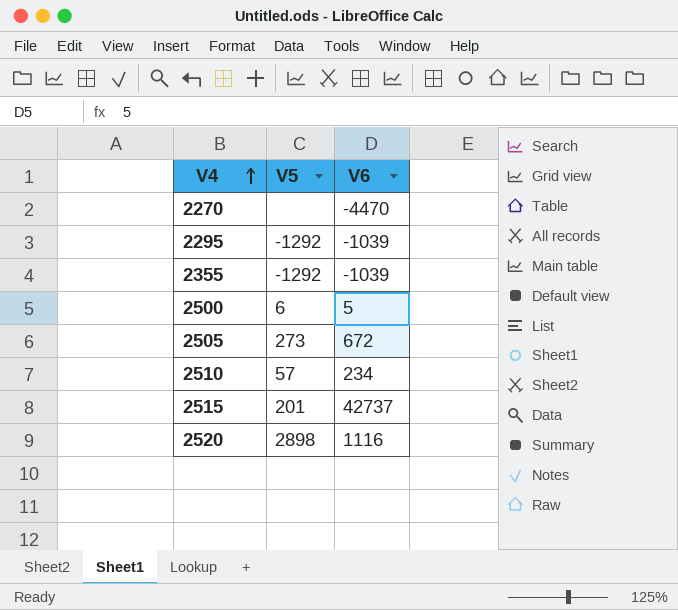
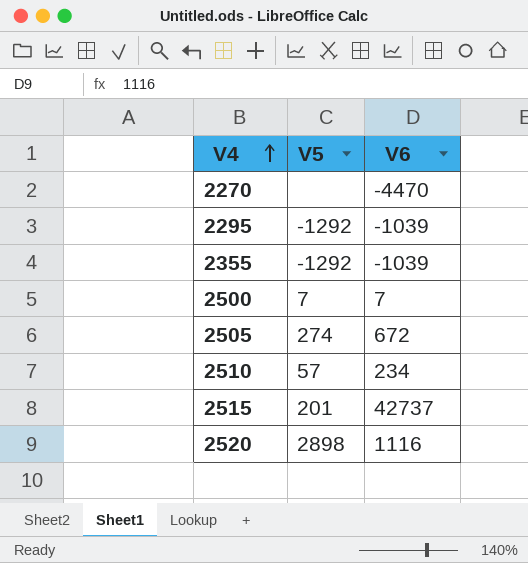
2500 | V5: 6 -> 7
2500 | V6: 5 -> 7
2505 | V5: 273 -> 274

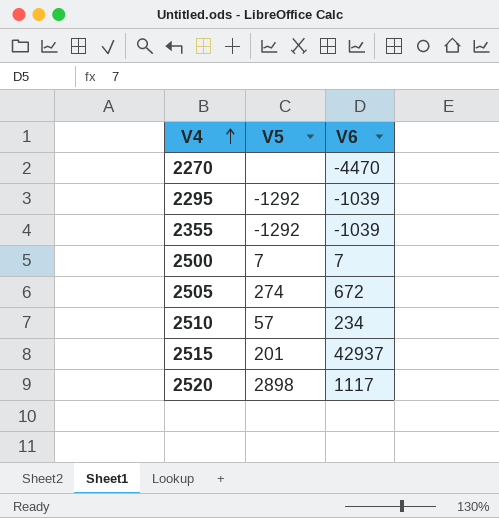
2515 | V6: 42737 -> 42937
2520 | V6: 1116 -> 1117

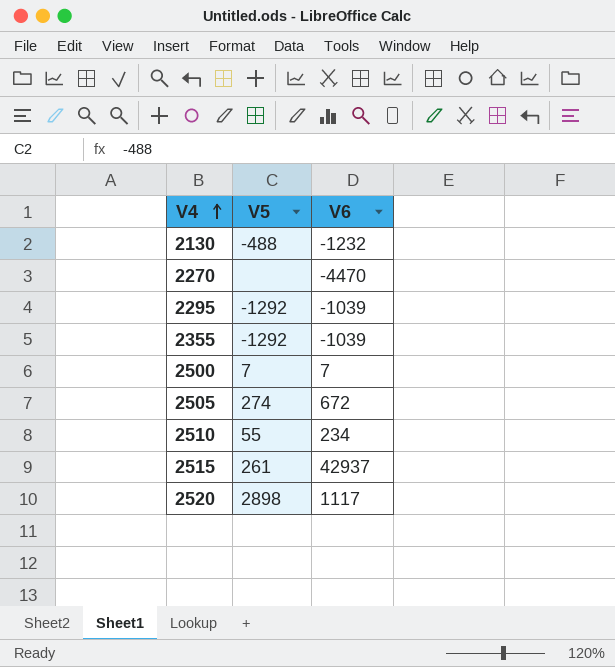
row 2130: none -> -488 | -1232
2510 | V5: 57 -> 55
2515 | V5: 201 -> 261

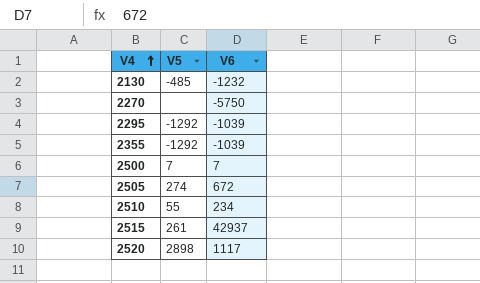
2130 | V5: -488 -> -485
2270 | V6: -4470 -> -5750

